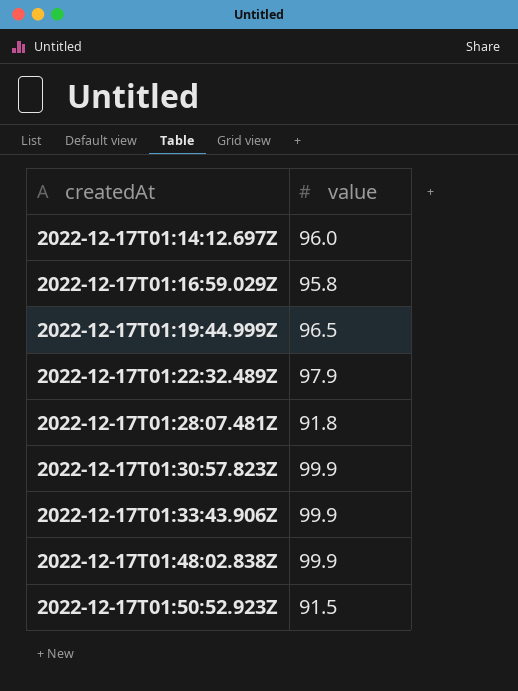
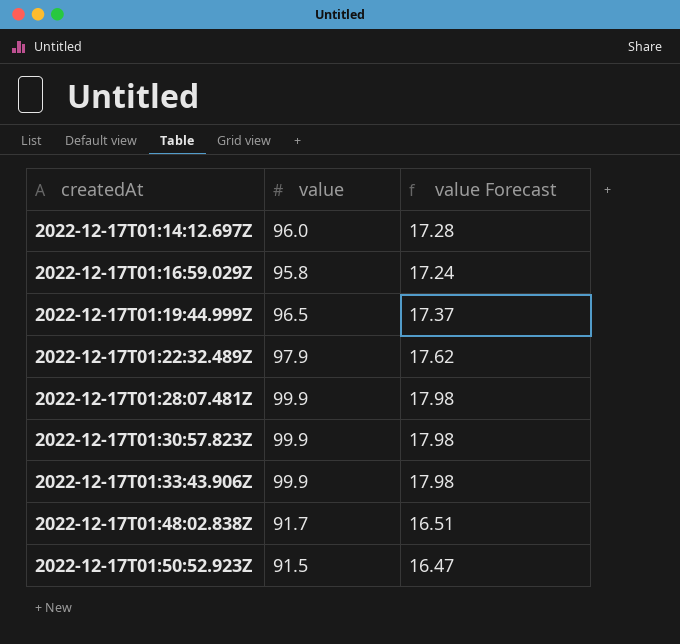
column value Forecast | formula: none -> [value] * 0.18
2022-12-17T01:28:07.481Z | value: 91.8 -> 99.9
2022-12-17T01:48:02.838Z | value: 99.9 -> 91.7

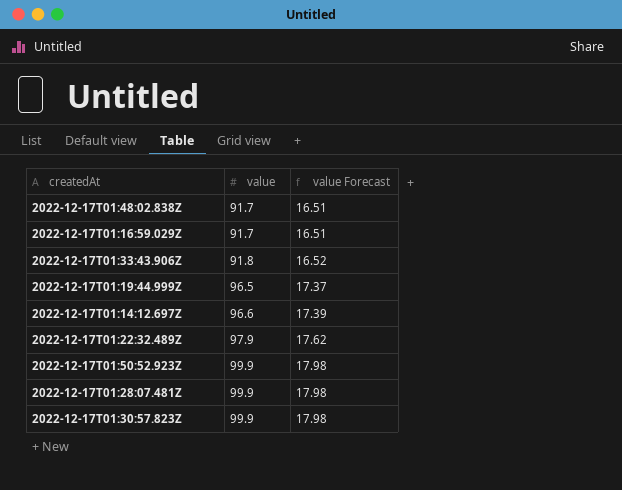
row order: createdAt ascending -> value ascending
2022-12-17T01:16:59.029Z | value: 95.8 -> 91.7
2022-12-17T01:16:59.029Z | value Forecast: 17.24 -> 16.51
2022-12-17T01:33:43.906Z | value: 99.9 -> 91.8
2022-12-17T01:33:43.906Z | value Forecast: 17.98 -> 16.52
2022-12-17T01:14:12.697Z | value: 96.0 -> 96.6
2022-12-17T01:14:12.697Z | value Forecast: 17.28 -> 17.39
2022-12-17T01:50:52.923Z | value: 91.5 -> 99.9
2022-12-17T01:50:52.923Z | value Forecast: 16.47 -> 17.98

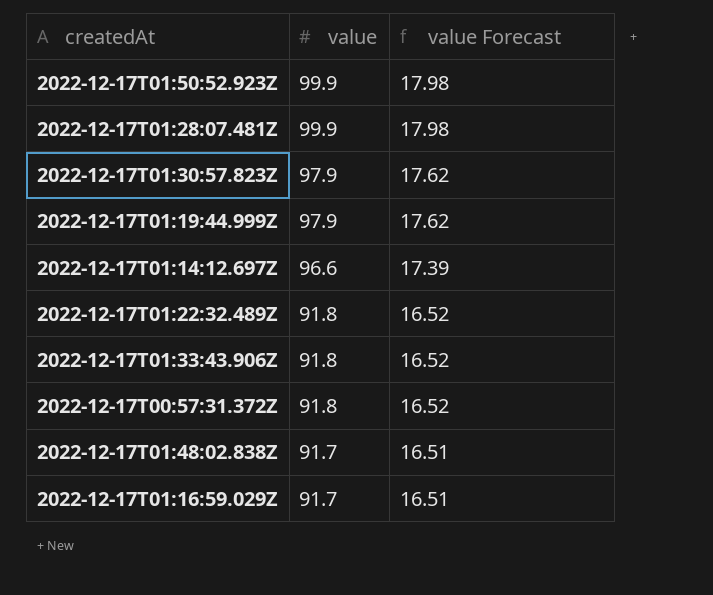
row order: value ascending -> value descending
2022-12-17T01:30:57.823Z | value: 99.9 -> 97.9
2022-12-17T01:30:57.823Z | value Forecast: 17.98 -> 17.62
2022-12-17T01:19:44.999Z | value: 96.5 -> 97.9
2022-12-17T01:19:44.999Z | value Forecast: 17.37 -> 17.62
2022-12-17T01:22:32.489Z | value: 97.9 -> 91.8
2022-12-17T01:22:32.489Z | value Forecast: 17.62 -> 16.52
row 2022-12-17T00:57:31.372Z: none -> 91.8 | 16.52

